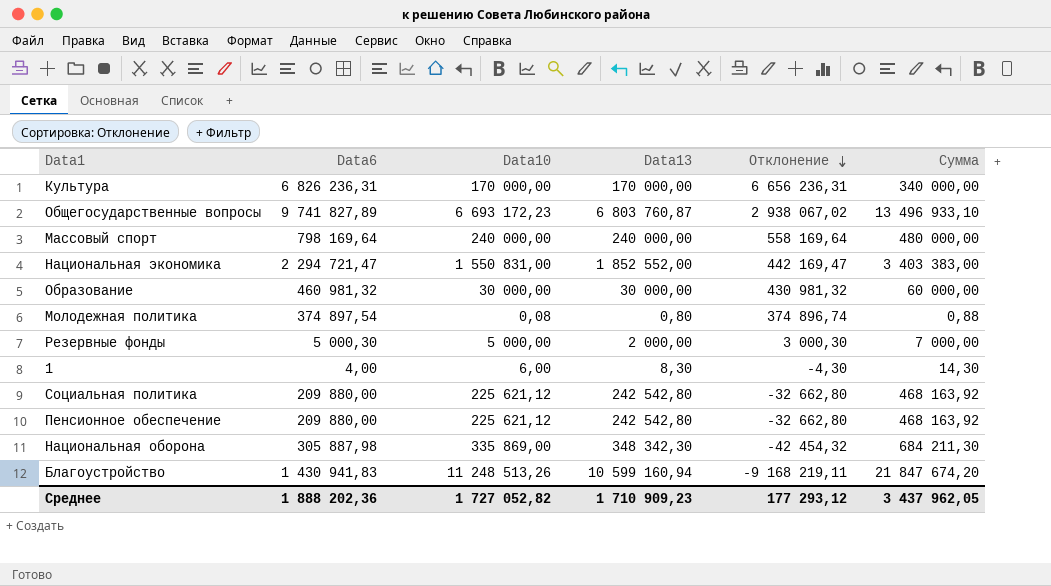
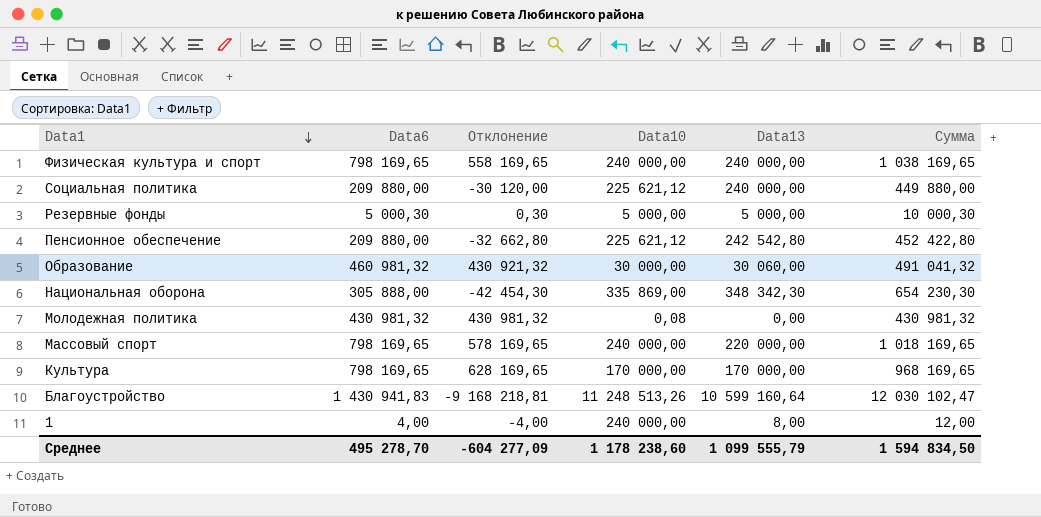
row order: Отклонение descending -> Data1 descending
column Отклонение | position: 5 -> 3
column Сумма | formula: [Data10] + [Data13] -> [Data6] + [Data13]
row Общегосударственные вопросы: 9 741 827,89 | 6 693 172,23 | 6 803 760,87 | 2 938 067,02 | 13 496 933,10 -> none
row Национальная экономика: 2 294 721,47 | 1 550 831,00 | 1 852 552,00 | 442 169,47 | 3 403 383,00 -> none
row Физическая культура и спорт: none -> 798 169,65 | 558 169,65 | 240 000,00 | 240 000,00 | 1 038 169,65
Социальная политика | Отклонение: -32 662,80 -> -30 120,00
Социальная политика | Data13: 242 542,80 -> 240 000,00
Резервные фонды | Отклонение: 3 000,30 -> 0,30
Резервные фонды | Data13: 2 000,00 -> 5 000,00
Образование | Отклонение: 430 981,32 -> 430 921,32
Образование | Data13: 30 000,00 -> 30 060,00
Национальная оборона | Data6: 305 887,98 -> 305 888,00
Национальная оборона | Отклонение: -42 454,32 -> -42 454,30
Молодежная политика | Data6: 374 897,54 -> 430 981,32
Молодежная политика | Отклонение: 374 896,74 -> 430 981,32
Молодежная политика | Data13: 0,80 -> 0,00
Массовый спорт | Data6: 798 169,64 -> 798 169,65
Массовый спорт | Отклонение: 558 169,64 -> 578 169,65
Массовый спорт | Data13: 240 000,00 -> 220 000,00
Культура | Data6: 6 826 236,31 -> 798 169,65
Культура | Отклонение: 6 656 236,31 -> 628 169,65
Благоустройство | Отклонение: -9 168 219,11 -> -9 168 218,81
Благоустройство | Data13: 10 599 160,94 -> 10 599 160,64
1 | Отклонение: -4,30 -> -4,00
1 | Data10: 6,00 -> 240 000,00
1 | Data13: 8,30 -> 8,00
Среднее | Data6: 1 888 202,36 -> 495 278,70
Среднее | Отклонение: 177 293,12 -> -604 277,09
Среднее | Data10: 1 727 052,82 -> 1 178 238,60
Среднее | Data13: 1 710 909,23 -> 1 099 555,79
Среднее | Сумма: 3 437 962,05 -> 1 594 834,50

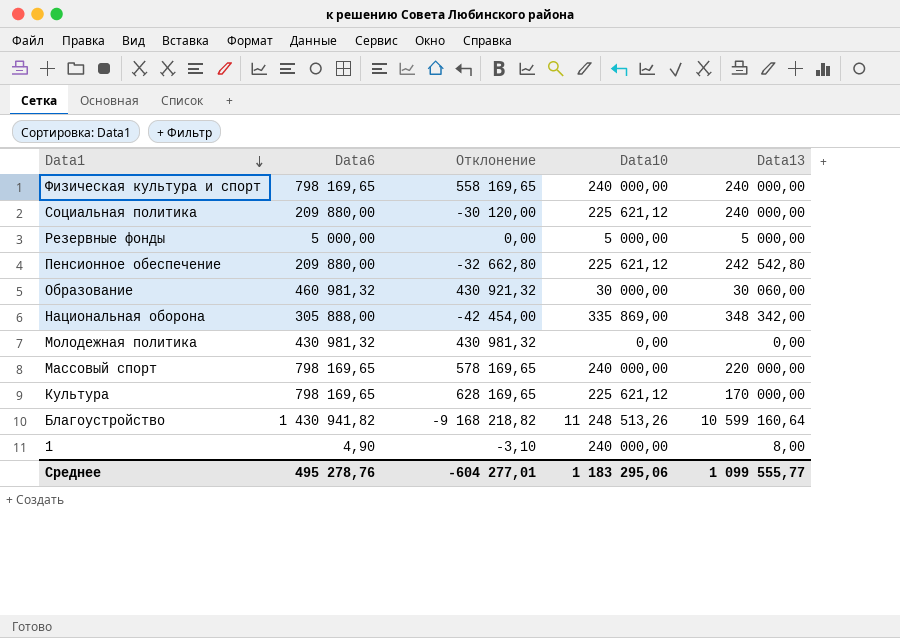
column Сумма | formula: [Data6] + [Data13] -> none
Резервные фонды | Data6: 5 000,30 -> 5 000,00
Резервные фонды | Отклонение: 0,30 -> 0,00
Национальная оборона | Отклонение: -42 454,30 -> -42 454,00
Национальная оборона | Data13: 348 342,30 -> 348 342,00
Молодежная политика | Data10: 0,08 -> 0,00
Культура | Data10: 170 000,00 -> 225 621,12
Благоустройство | Data6: 1 430 941,83 -> 1 430 941,82
Благоустройство | Отклонение: -9 168 218,81 -> -9 168 218,82
1 | Data6: 4,00 -> 4,90
1 | Отклонение: -4,00 -> -3,10
Среднее | Data6: 495 278,70 -> 495 278,76
Среднее | Отклонение: -604 277,09 -> -604 277,01
Среднее | Data10: 1 178 238,60 -> 1 183 295,06
Среднее | Data13: 1 099 555,79 -> 1 099 555,77

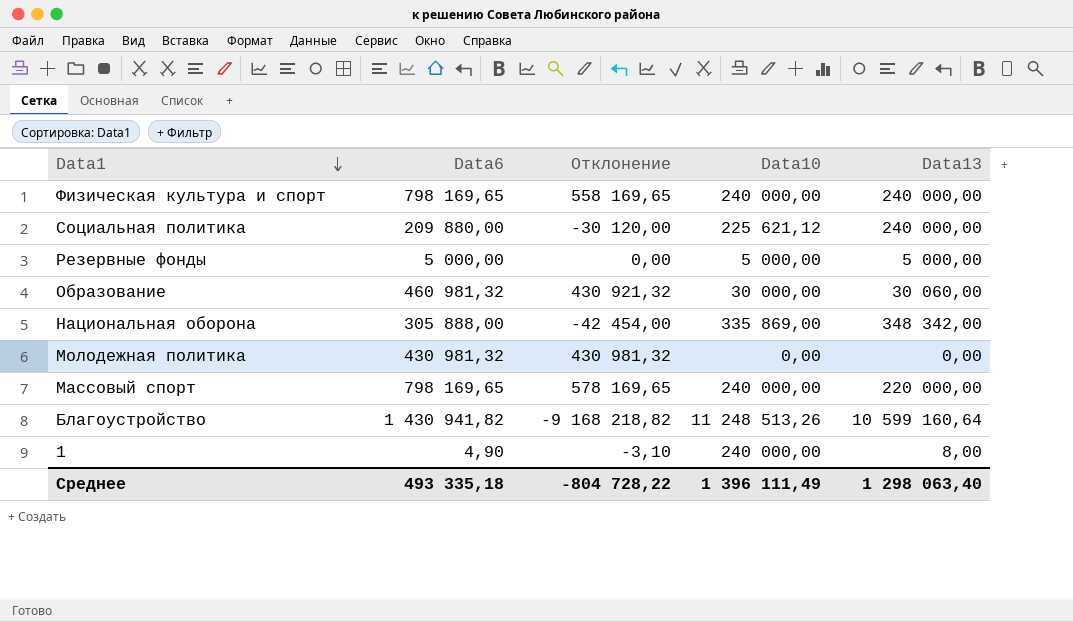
row Пенсионное обеспечение: 209 880,00 | -32 662,80 | 225 621,12 | 242 542,80 -> none
row Культура: 798 169,65 | 628 169,65 | 225 621,12 | 170 000,00 -> none
Среднее | Data6: 495 278,76 -> 493 335,18
Среднее | Отклонение: -604 277,01 -> -804 728,22
Среднее | Data10: 1 183 295,06 -> 1 396 111,49
Среднее | Data13: 1 099 555,77 -> 1 298 063,40

